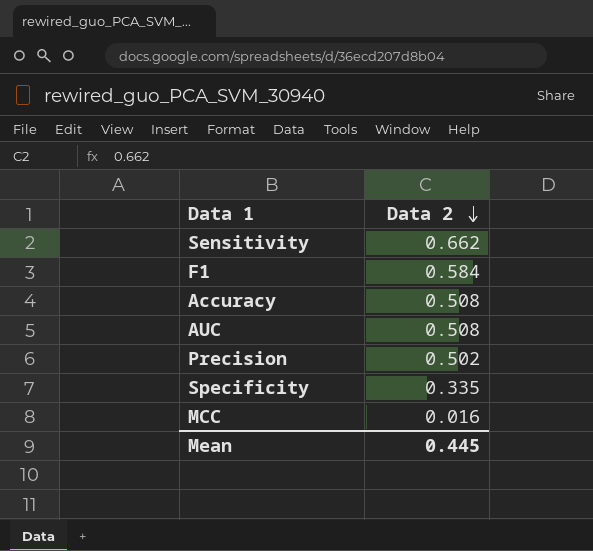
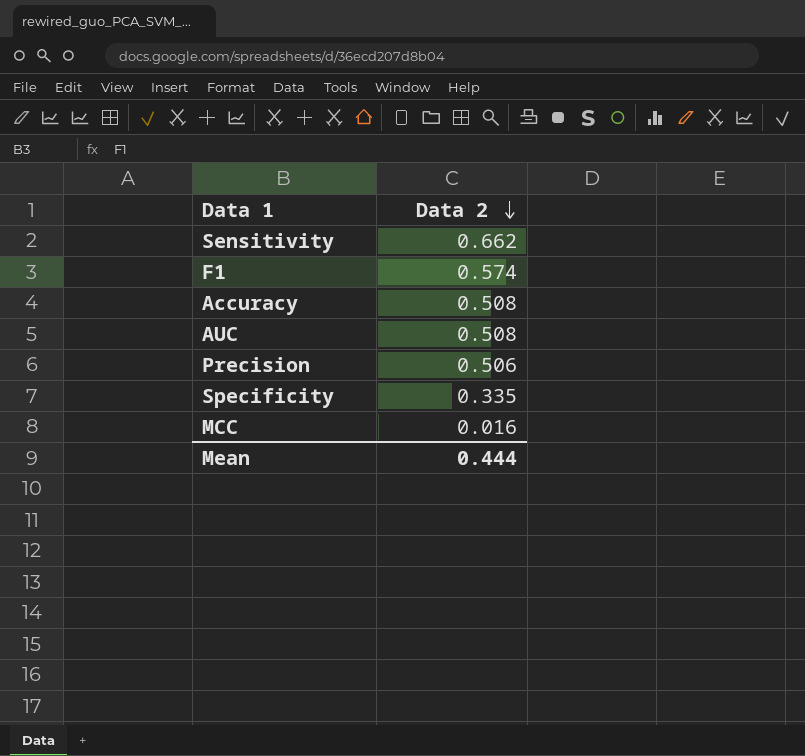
F1 | Data 2: 0.584 -> 0.574
Precision | Data 2: 0.502 -> 0.506
Mean | Data 2: 0.445 -> 0.444

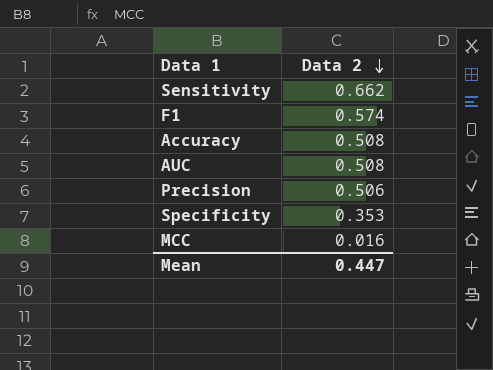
Specificity | Data 2: 0.335 -> 0.353
Mean | Data 2: 0.444 -> 0.447

